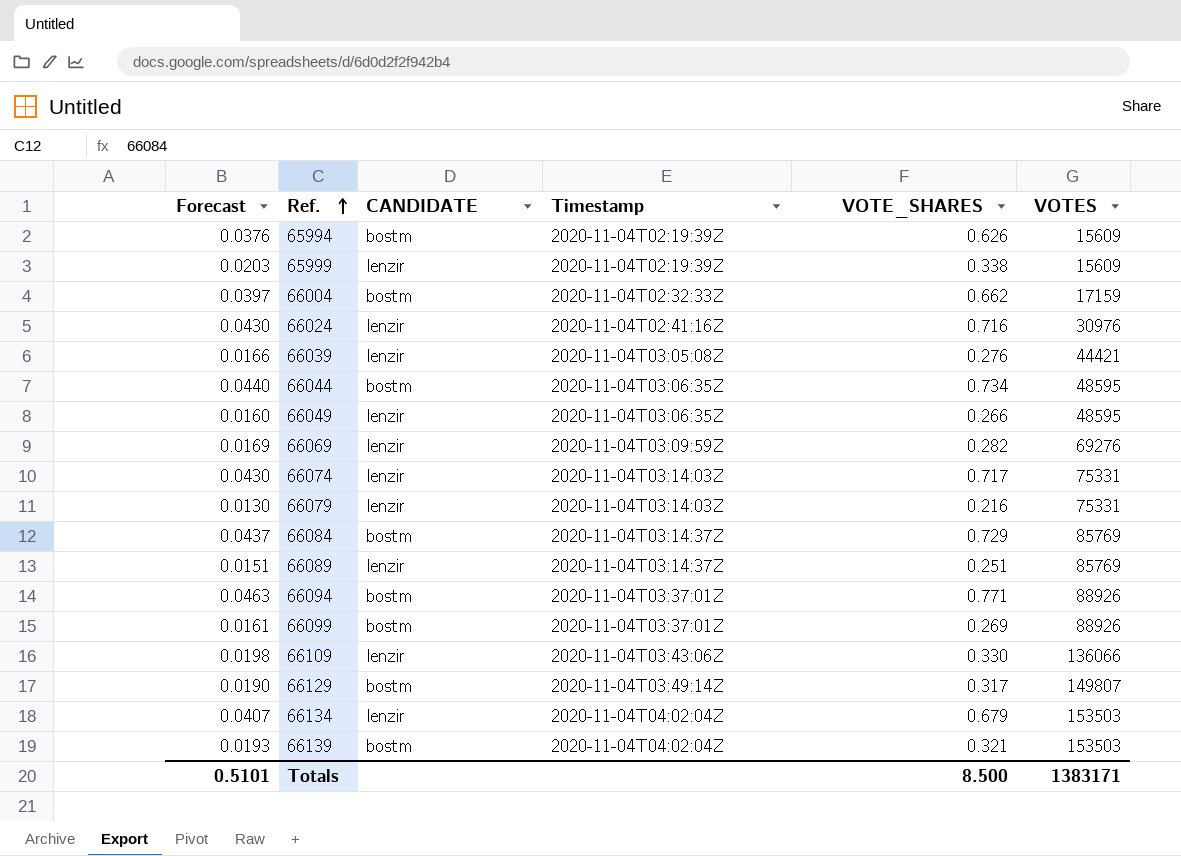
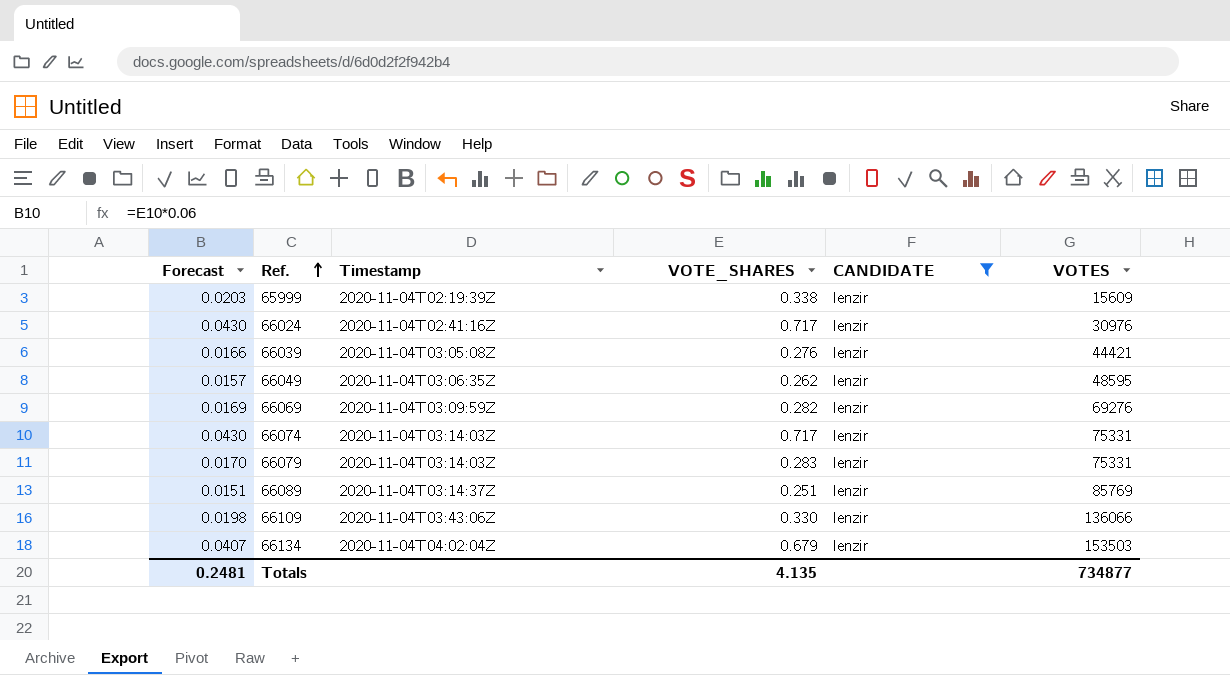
filter: none -> CANDIDATE = lenzir
column CANDIDATE | position: 3 -> 5
66024 | VOTE_SHARES: 0.716 -> 0.717
66049 | Forecast: 0.0160 -> 0.0157
66049 | VOTE_SHARES: 0.266 -> 0.262
66079 | Forecast: 0.0130 -> 0.0170
66079 | VOTE_SHARES: 0.216 -> 0.283
Totals | Forecast: 0.5101 -> 0.2481
Totals | VOTE_SHARES: 8.500 -> 4.135
Totals | VOTES: 1383171 -> 734877

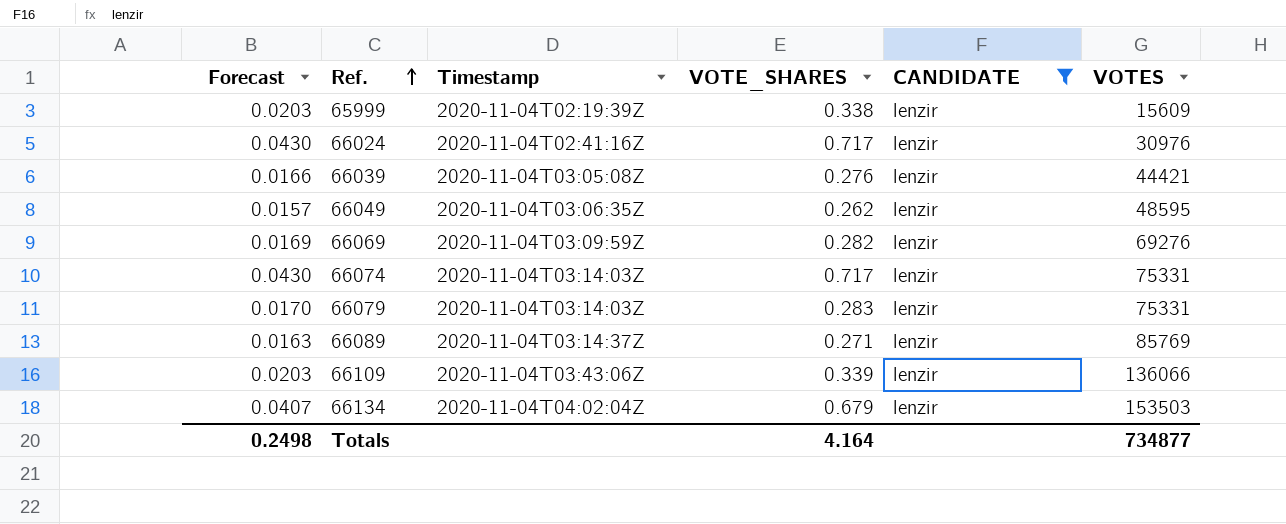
66089 | Forecast: 0.0151 -> 0.0163
66089 | VOTE_SHARES: 0.251 -> 0.271
66109 | Forecast: 0.0198 -> 0.0203
66109 | VOTE_SHARES: 0.330 -> 0.339
Totals | Forecast: 0.2481 -> 0.2498
Totals | VOTE_SHARES: 4.135 -> 4.164

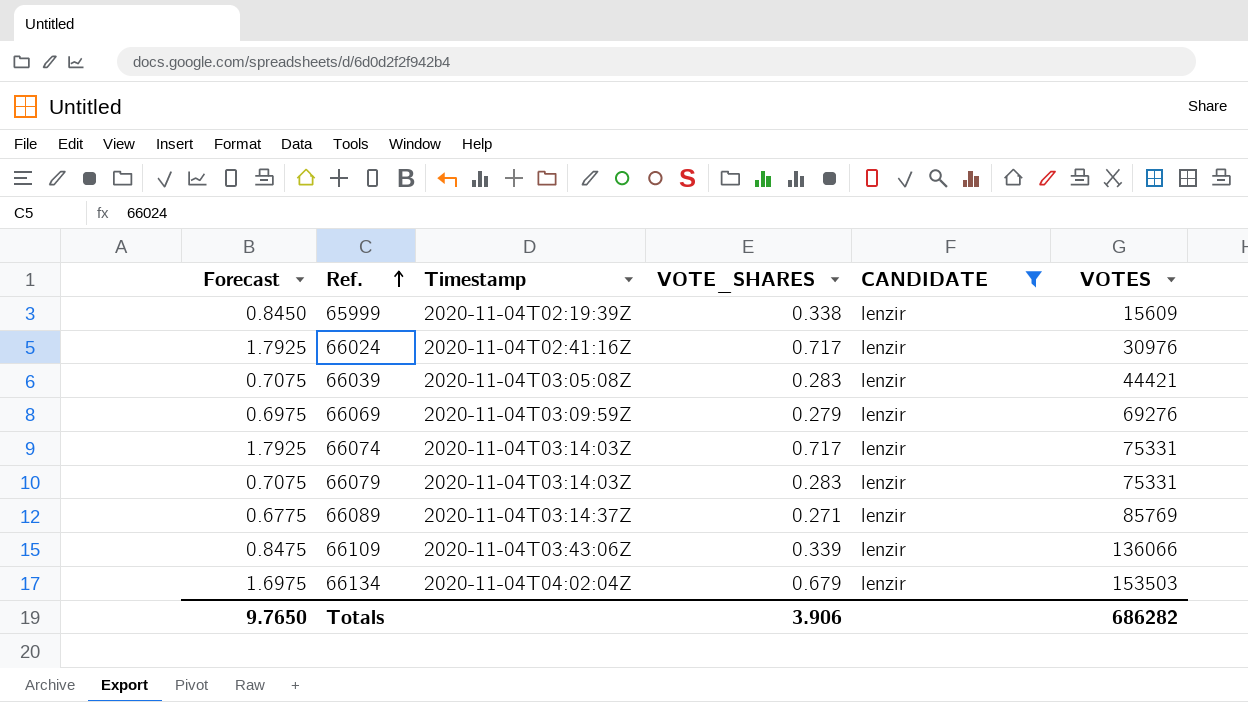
column Forecast | formula: [VOTE_SHARES] * 0.06 -> [VOTE_SHARES] * 2.5
row 66049: 0.0157 | 2020-11-04T03:06:35Z | 0.262 | lenzir | 48595 -> none
66039 | VOTE_SHARES: 0.276 -> 0.283
66069 | VOTE_SHARES: 0.282 -> 0.279
Totals | Forecast: 0.2498 -> 9.7650
Totals | VOTE_SHARES: 4.164 -> 3.906
Totals | VOTES: 734877 -> 686282

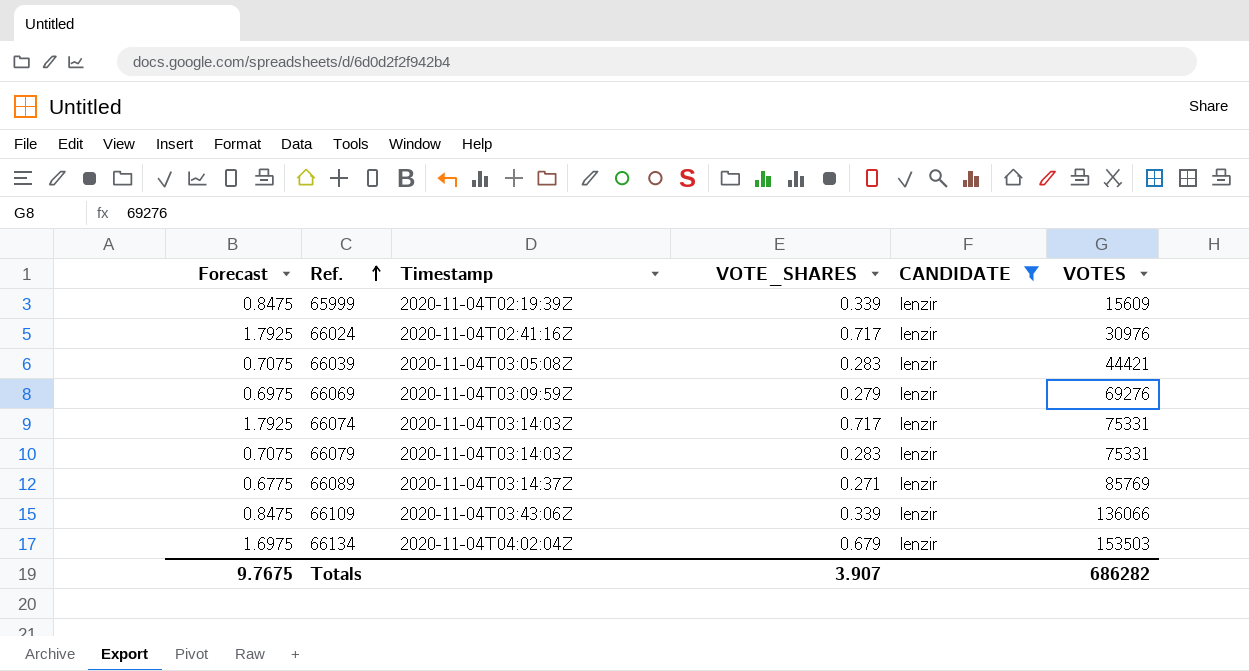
65999 | Forecast: 0.8450 -> 0.8475
65999 | VOTE_SHARES: 0.338 -> 0.339
Totals | Forecast: 9.7650 -> 9.7675
Totals | VOTE_SHARES: 3.906 -> 3.907

